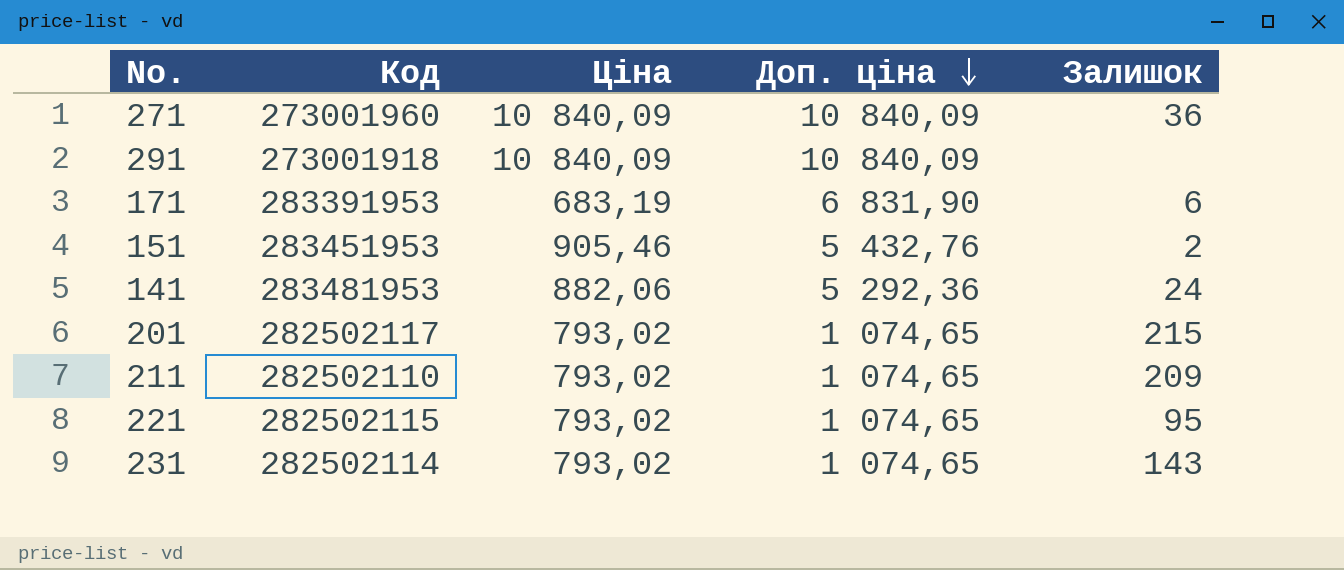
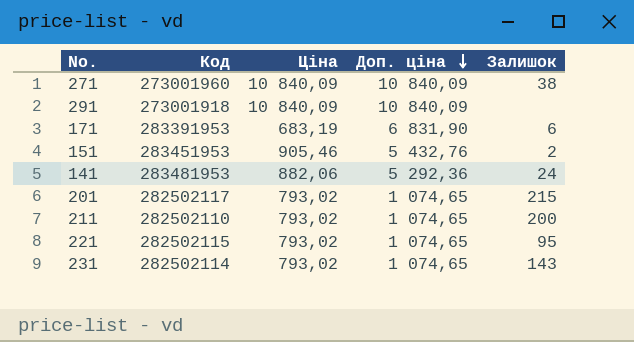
271 | Залишок: 36 -> 38
211 | Залишок: 209 -> 200

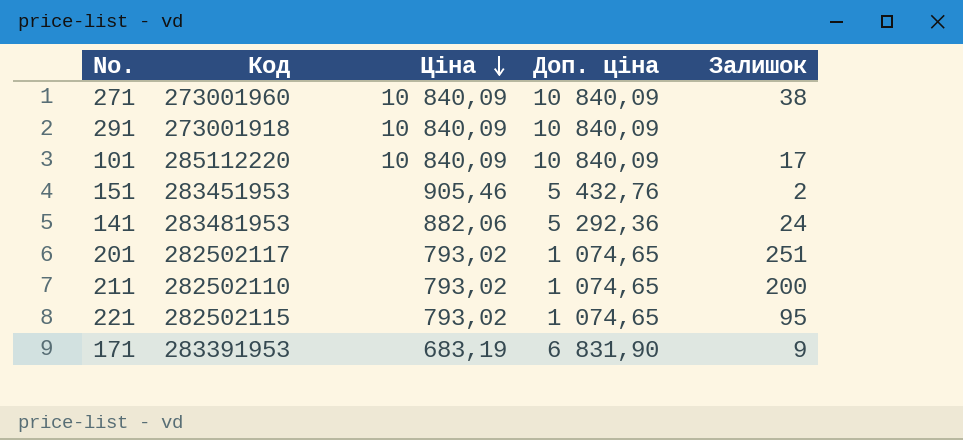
row order: Доп. ціна descending -> Ціна descending
row 231: 282502114 | 793,02 | 1 074,65 | 143 -> none
row 101: none -> 285112220 | 10 840,09 | 10 840,09 | 17
201 | Залишок: 215 -> 251
171 | Залишок: 6 -> 9

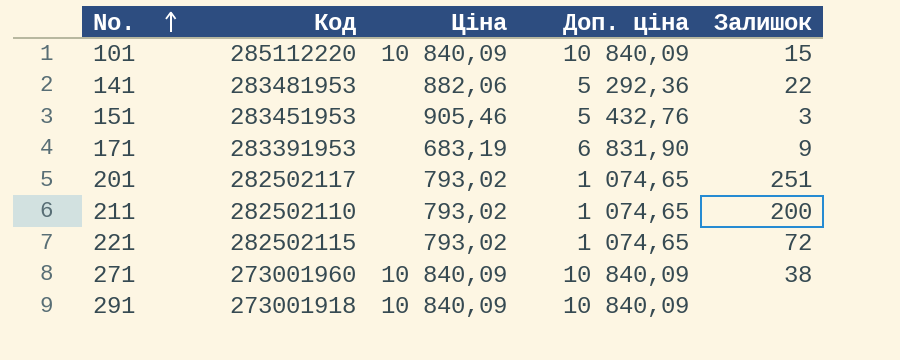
row order: Ціна descending -> No. ascending
101 | Залишок: 17 -> 15
141 | Залишок: 24 -> 22
151 | Залишок: 2 -> 3
221 | Залишок: 95 -> 72

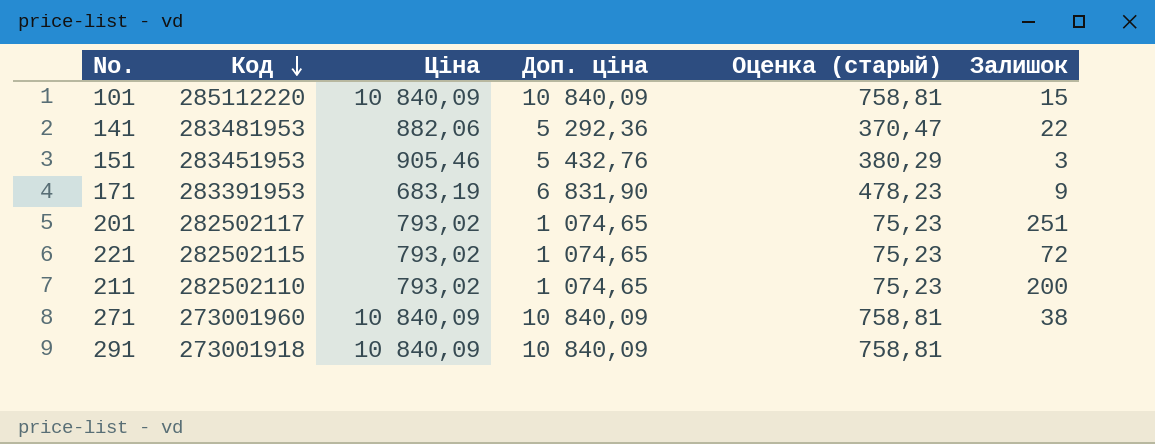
row order: No. ascending -> Код descending
column Оценка (старый) | formula: none -> [Доп. ціна] * 0,07

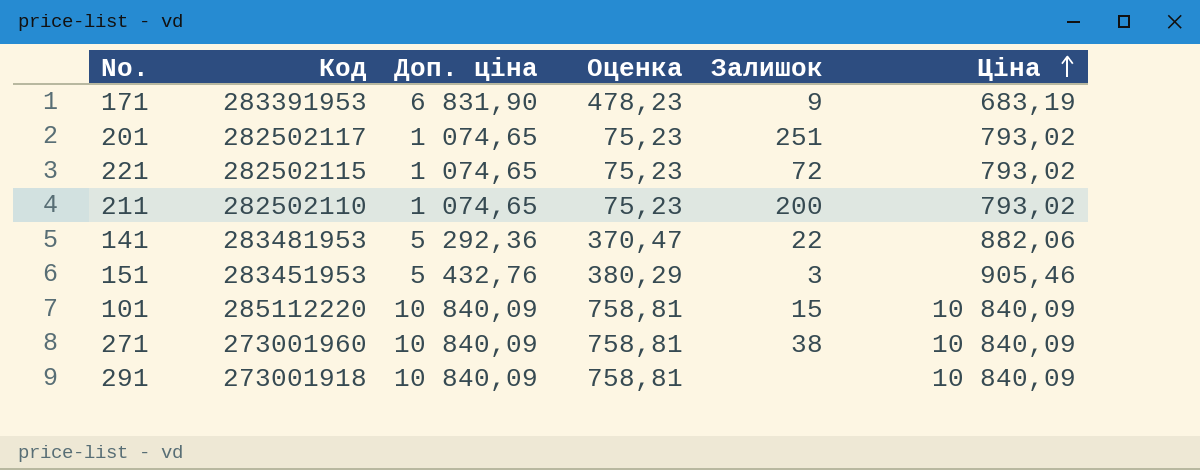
row order: Код descending -> Ціна ascending
column name: Оценка (старый) -> Оценка
column Ціна | position: 3 -> 6

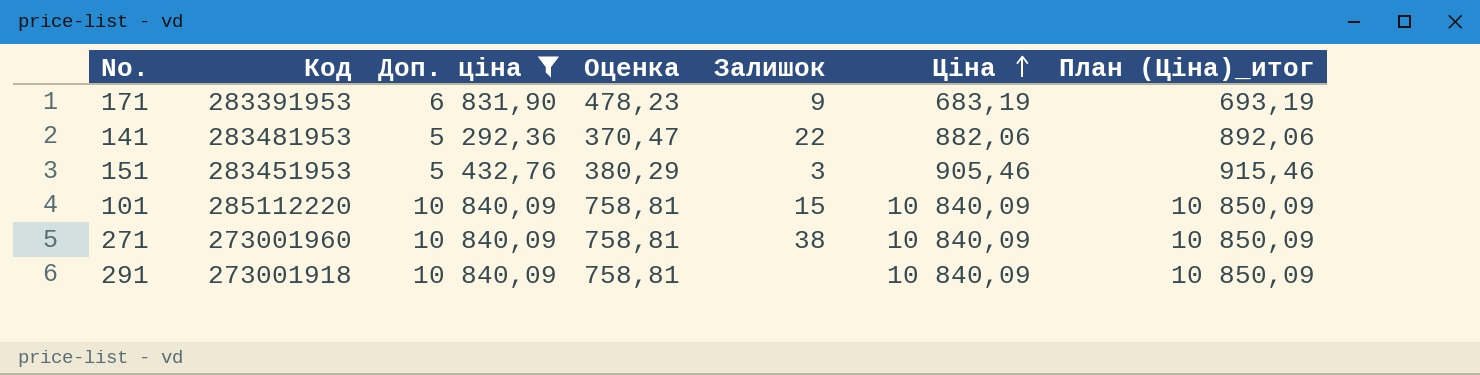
filter: none -> Доп. ціна != 1 074,65
column План (Ціна)_итог | formula: none -> [Ціна] + 10

